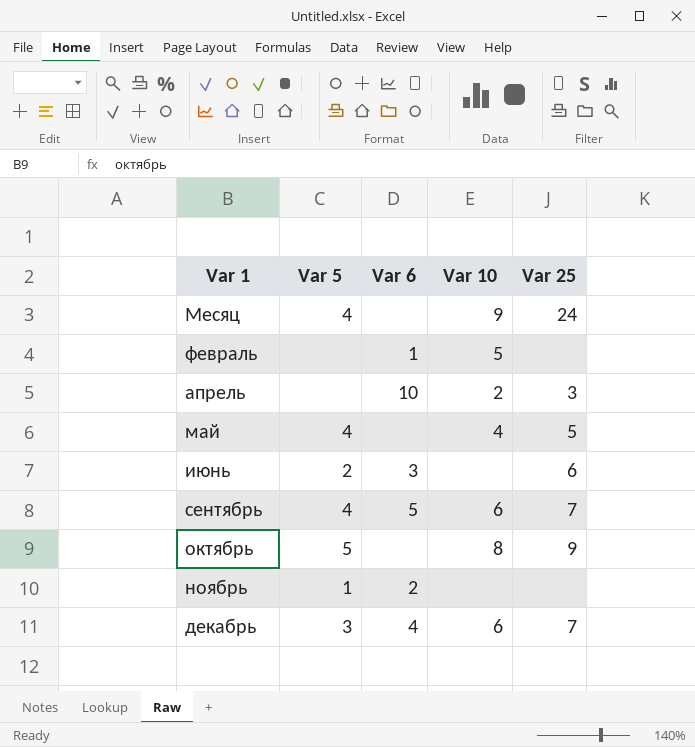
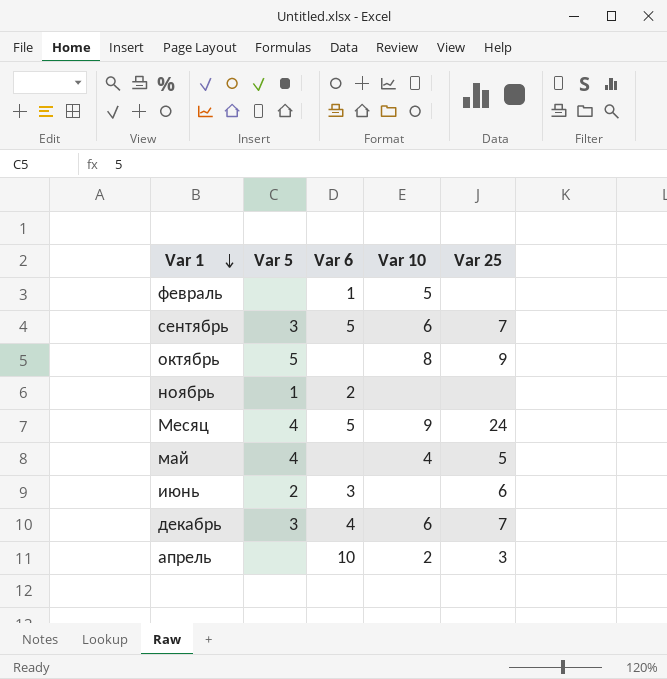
row order: none -> Var 1 descending
сентябрь | Var 5: 4 -> 3
Месяц | Var 6: none -> 5

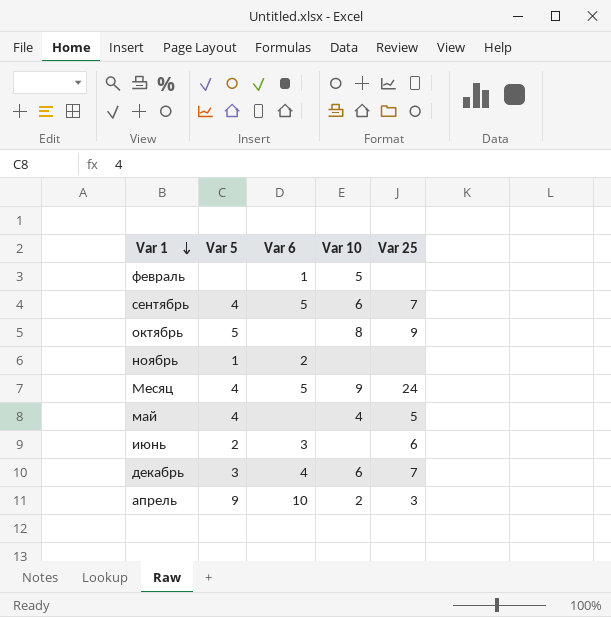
сентябрь | Var 5: 3 -> 4
апрель | Var 5: none -> 9

